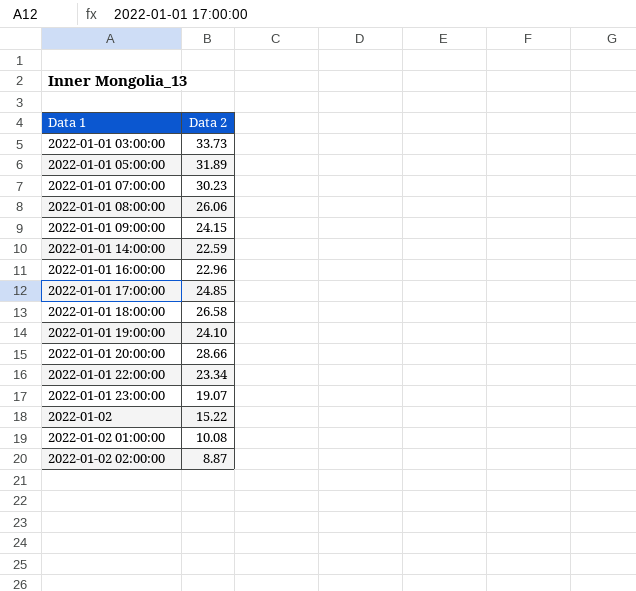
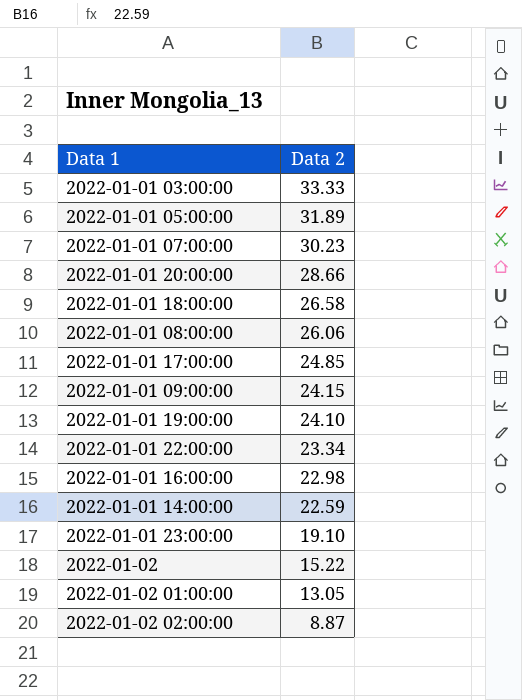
row order: Data 1 ascending -> Data 2 descending
2022-01-01 03:00:00 | Data 2: 33.73 -> 33.33
2022-01-01 16:00:00 | Data 2: 22.96 -> 22.98
2022-01-01 23:00:00 | Data 2: 19.07 -> 19.10
2022-01-02 01:00:00 | Data 2: 10.08 -> 13.05

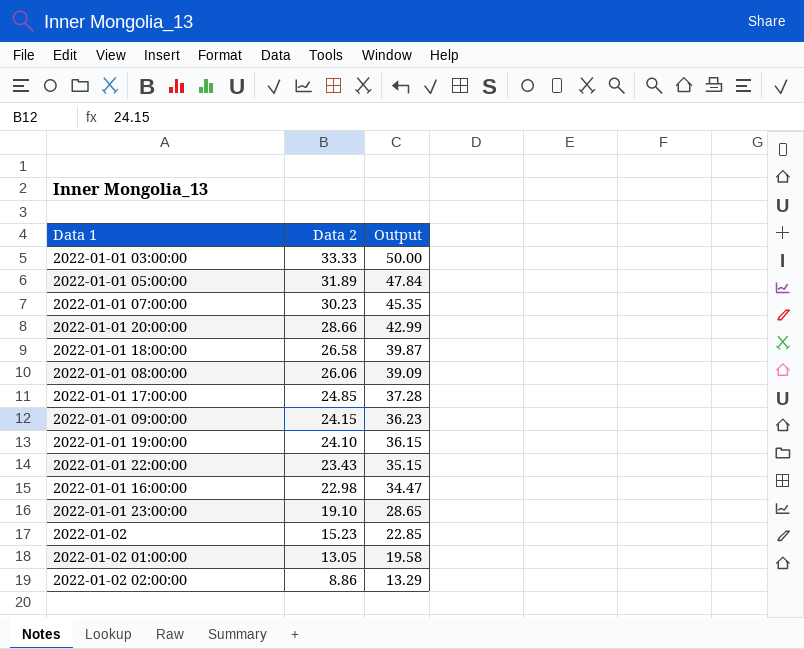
column Output | formula: none -> [Data 2] * 1.5
row 2022-01-01 14:00:00: 22.59 -> none
2022-01-01 22:00:00 | Data 2: 23.34 -> 23.43
2022-01-02 | Data 2: 15.22 -> 15.23
2022-01-02 02:00:00 | Data 2: 8.87 -> 8.86

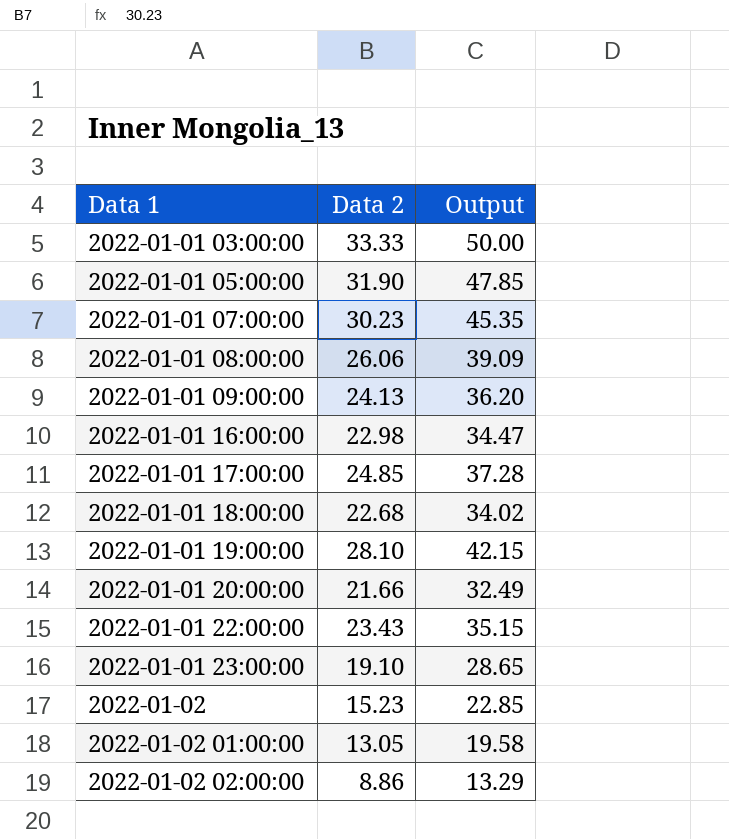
row order: Data 2 descending -> Data 1 ascending
2022-01-01 05:00:00 | Data 2: 31.89 -> 31.90
2022-01-01 05:00:00 | Output: 47.84 -> 47.85
2022-01-01 09:00:00 | Data 2: 24.15 -> 24.13
2022-01-01 09:00:00 | Output: 36.23 -> 36.20
2022-01-01 18:00:00 | Data 2: 26.58 -> 22.68
2022-01-01 18:00:00 | Output: 39.87 -> 34.02
2022-01-01 19:00:00 | Data 2: 24.10 -> 28.10
2022-01-01 19:00:00 | Output: 36.15 -> 42.15
2022-01-01 20:00:00 | Data 2: 28.66 -> 21.66
2022-01-01 20:00:00 | Output: 42.99 -> 32.49

